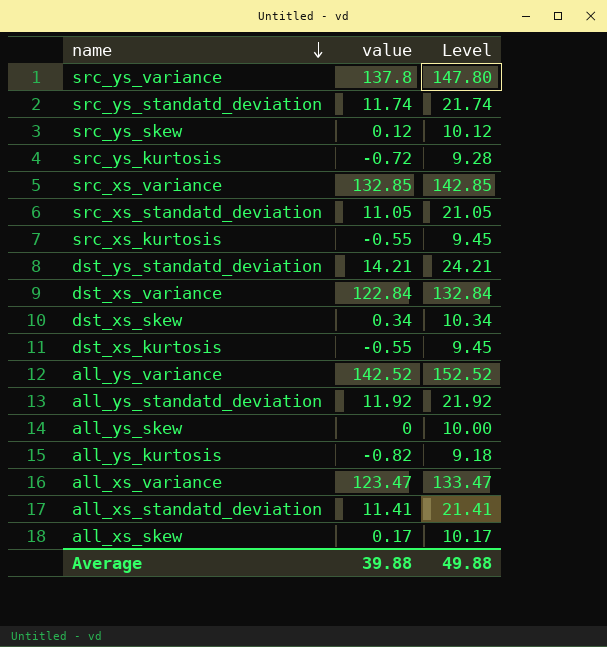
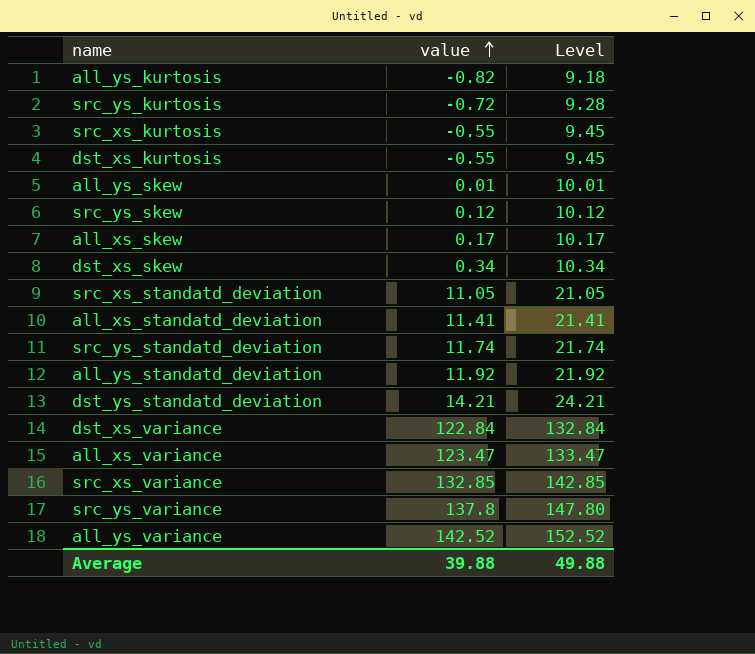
row order: name descending -> value ascending
all_ys_skew | value: 0 -> 0.01
all_ys_skew | Level: 10.00 -> 10.01

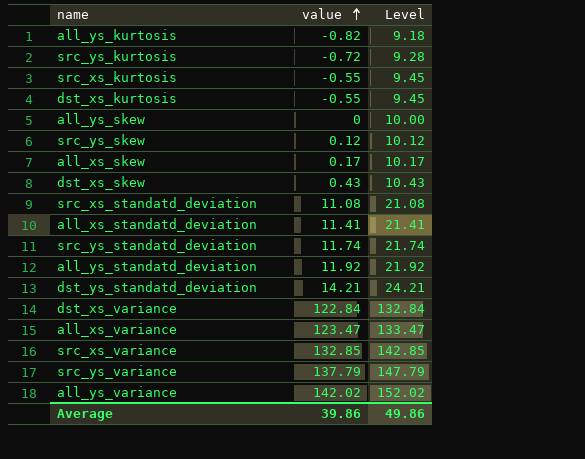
all_ys_skew | value: 0.01 -> 0
all_ys_skew | Level: 10.01 -> 10.00
dst_xs_skew | value: 0.34 -> 0.43
dst_xs_skew | Level: 10.34 -> 10.43
src_xs_standatd_deviation | value: 11.05 -> 11.08
src_xs_standatd_deviation | Level: 21.05 -> 21.08
src_ys_variance | value: 137.8 -> 137.79
src_ys_variance | Level: 147.80 -> 147.79
all_ys_variance | value: 142.52 -> 142.02
all_ys_variance | Level: 152.52 -> 152.02
Average | value: 39.88 -> 39.86
Average | Level: 49.88 -> 49.86

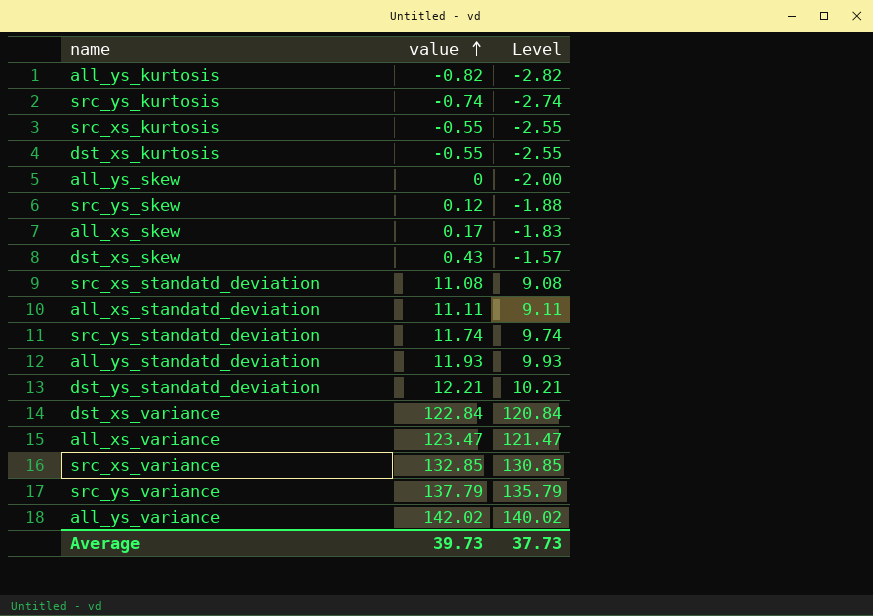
column Level | formula: [value] + 10 -> [value] - 2
src_ys_kurtosis | value: -0.72 -> -0.74
all_xs_standatd_deviation | value: 11.41 -> 11.11
all_ys_standatd_deviation | value: 11.92 -> 11.93
dst_ys_standatd_deviation | value: 14.21 -> 12.21
Average | value: 39.86 -> 39.73
Average | Level: 49.86 -> 37.73

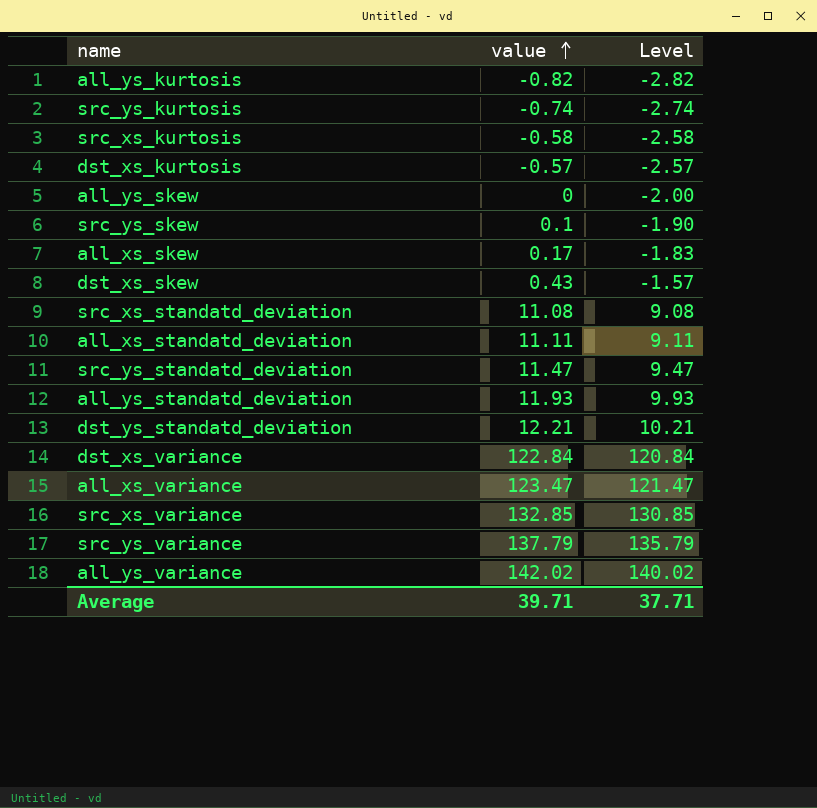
src_xs_kurtosis | value: -0.55 -> -0.58
src_xs_kurtosis | Level: -2.55 -> -2.58
dst_xs_kurtosis | value: -0.55 -> -0.57
dst_xs_kurtosis | Level: -2.55 -> -2.57
src_ys_skew | value: 0.12 -> 0.1
src_ys_skew | Level: -1.88 -> -1.90
src_ys_standatd_deviation | value: 11.74 -> 11.47
src_ys_standatd_deviation | Level: 9.74 -> 9.47
Average | value: 39.73 -> 39.71
Average | Level: 37.73 -> 37.71

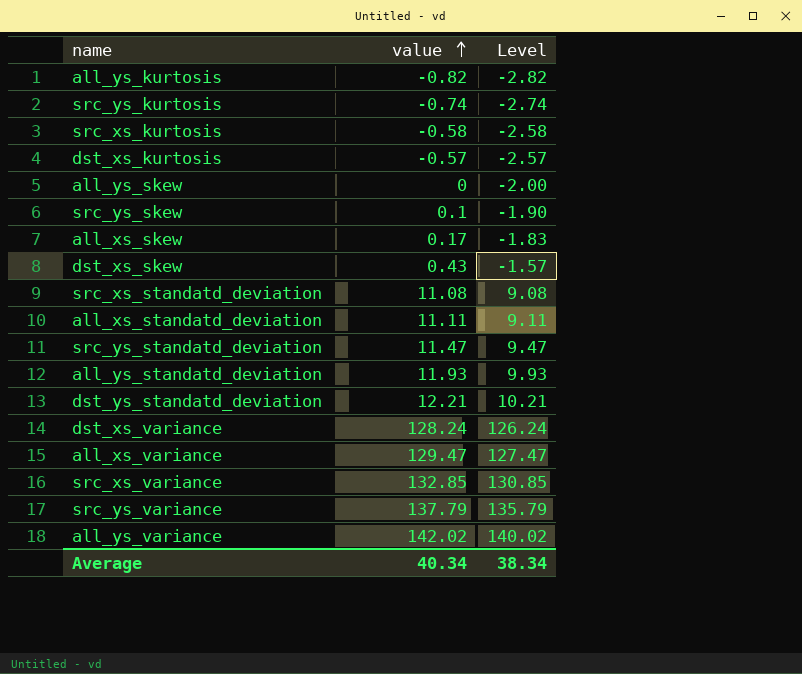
dst_xs_variance | value: 122.84 -> 128.24
dst_xs_variance | Level: 120.84 -> 126.24
all_xs_variance | value: 123.47 -> 129.47
all_xs_variance | Level: 121.47 -> 127.47
Average | value: 39.71 -> 40.34
Average | Level: 37.71 -> 38.34

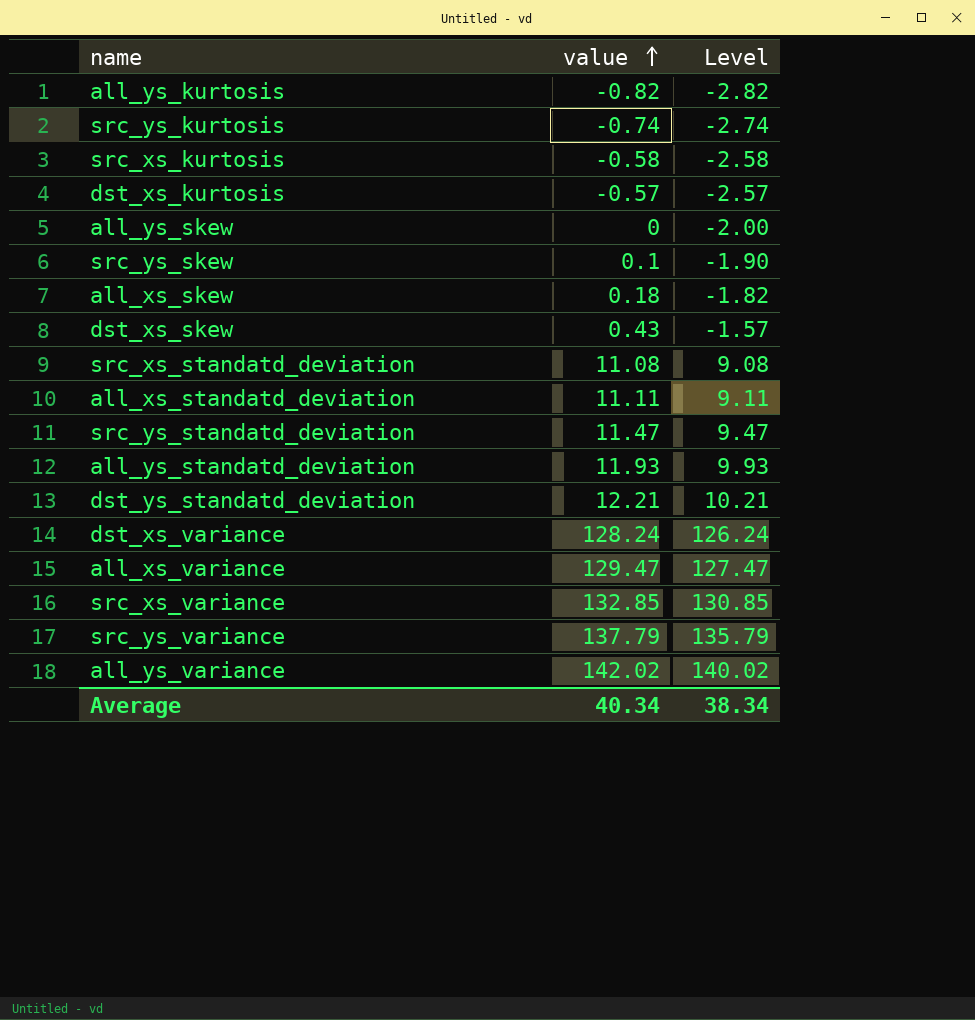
all_xs_skew | value: 0.17 -> 0.18
all_xs_skew | Level: -1.83 -> -1.82

